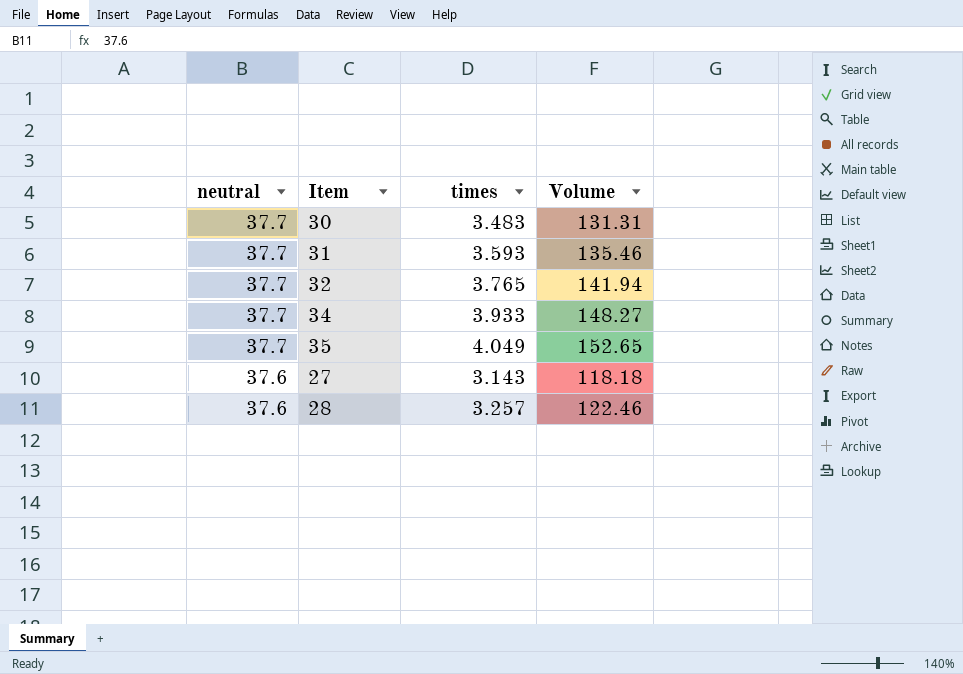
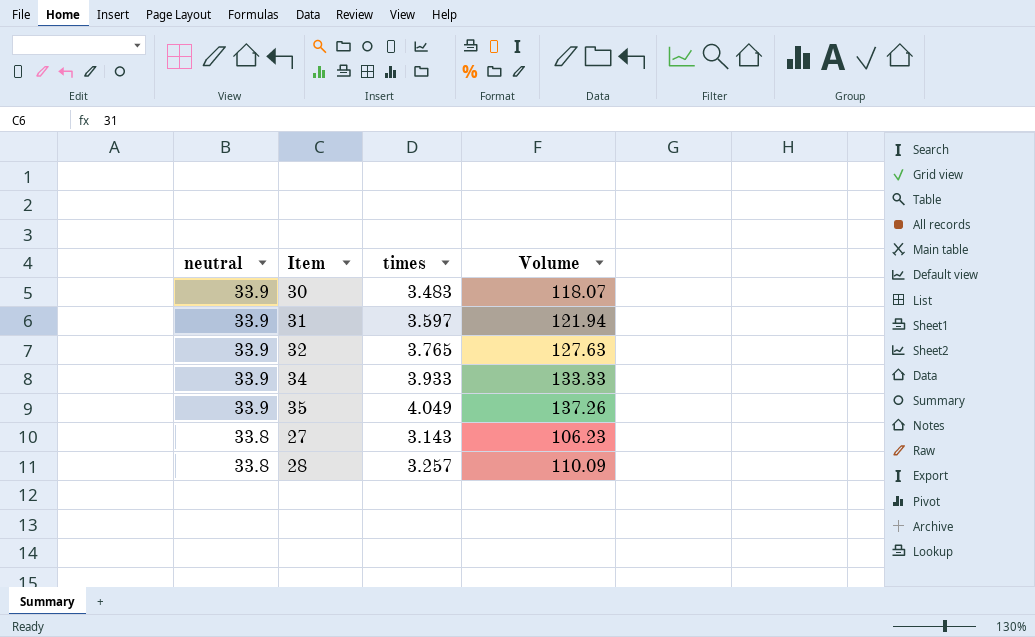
30 | neutral: 37.7 -> 33.9
30 | Volume: 131.31 -> 118.07
31 | neutral: 37.7 -> 33.9
31 | times: 3.593 -> 3.597
31 | Volume: 135.46 -> 121.94
32 | neutral: 37.7 -> 33.9
32 | Volume: 141.94 -> 127.63
34 | neutral: 37.7 -> 33.9
34 | Volume: 148.27 -> 133.33
35 | neutral: 37.7 -> 33.9
35 | Volume: 152.65 -> 137.26
27 | neutral: 37.6 -> 33.8
27 | Volume: 118.18 -> 106.23
28 | neutral: 37.6 -> 33.8
28 | Volume: 122.46 -> 110.09

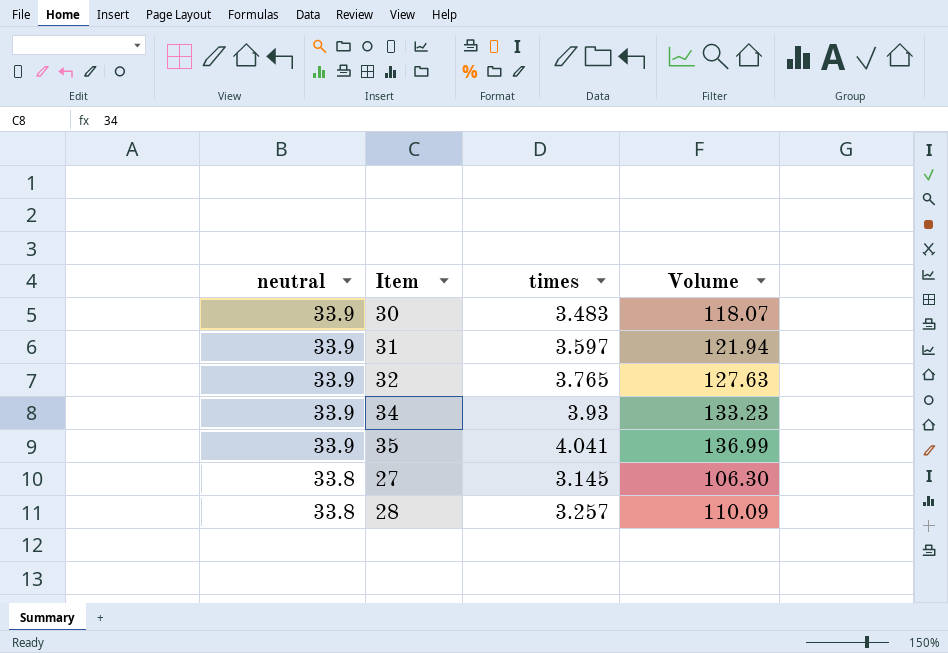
34 | times: 3.933 -> 3.93
34 | Volume: 133.33 -> 133.23
35 | times: 4.049 -> 4.041
35 | Volume: 137.26 -> 136.99
27 | times: 3.143 -> 3.145
27 | Volume: 106.23 -> 106.30

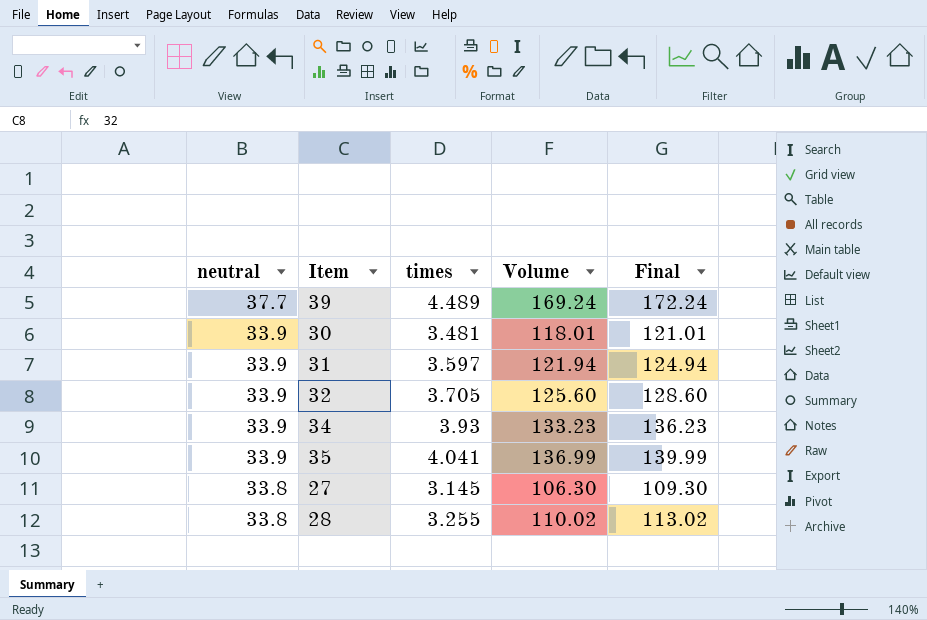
column Final | formula: none -> [Volume] + 3
row 39: none -> 37.7 | 4.489 | 169.24 | 172.24
30 | times: 3.483 -> 3.481
30 | Volume: 118.07 -> 118.01
32 | times: 3.765 -> 3.705
32 | Volume: 127.63 -> 125.60
28 | times: 3.257 -> 3.255
28 | Volume: 110.09 -> 110.02

